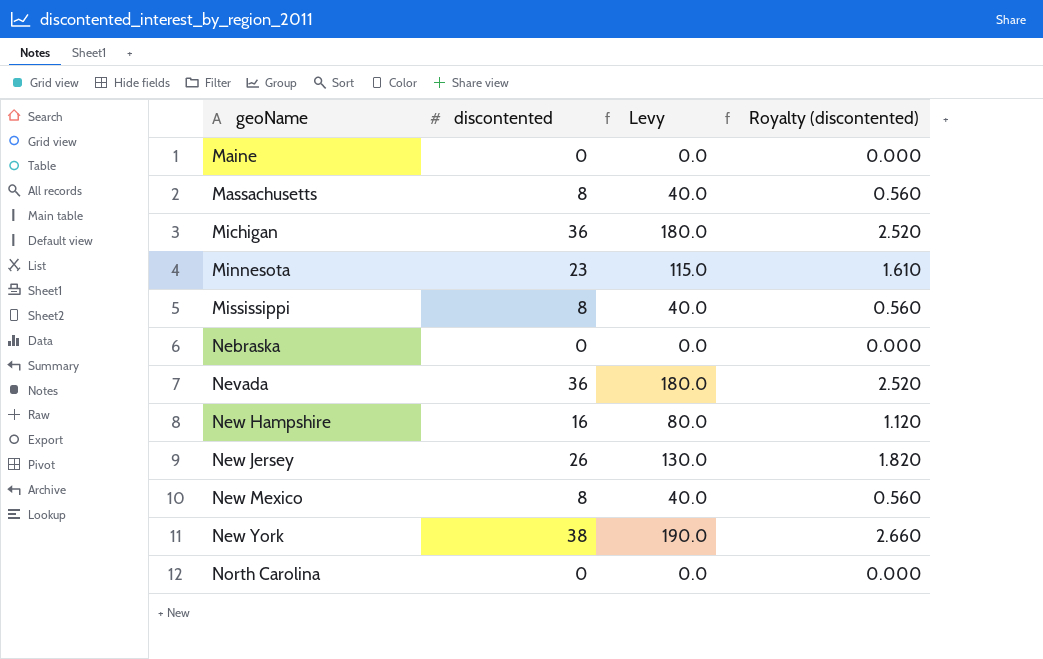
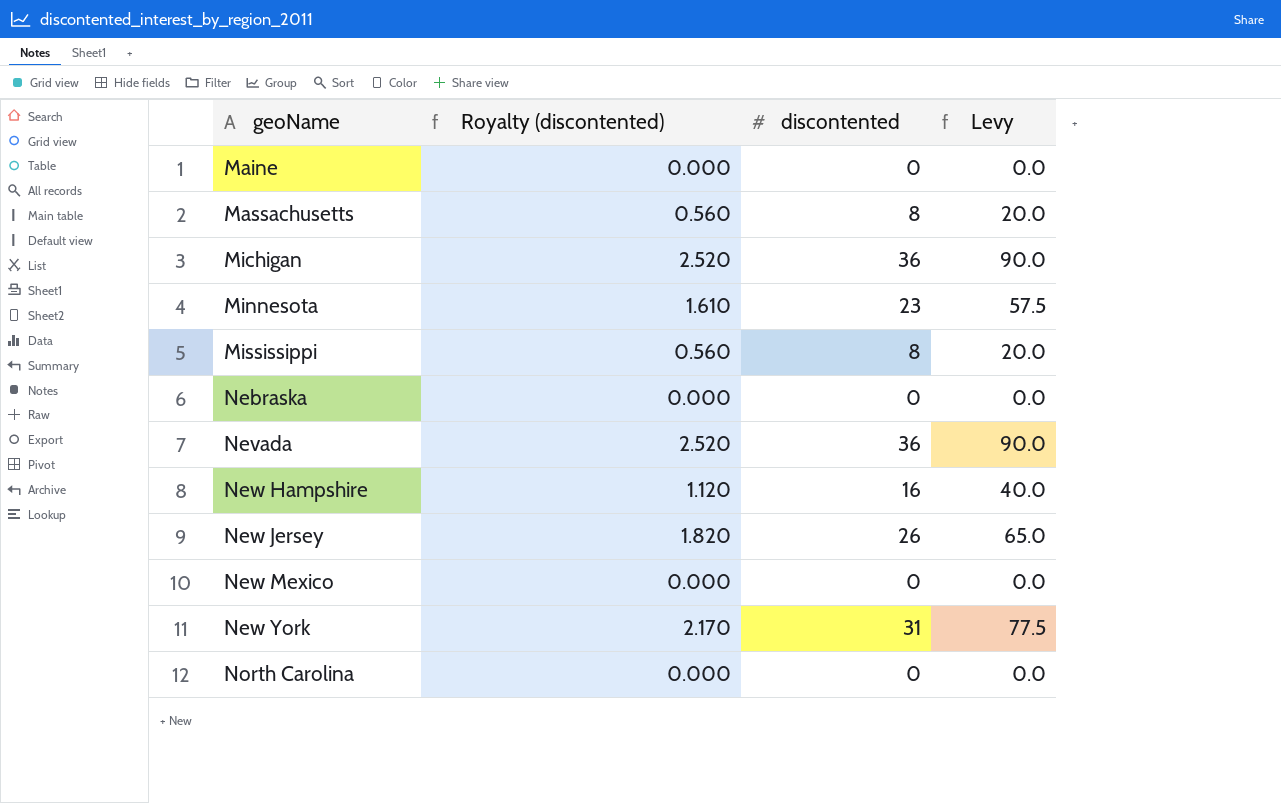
column Royalty (discontented) | position: 4 -> 2
column Levy | formula: [discontented] * 5 -> [discontented] * 2.5
New Mexico | Royalty (discontented): 0.560 -> 0.000
New Mexico | discontented: 8 -> 0
New York | Royalty (discontented): 2.660 -> 2.170
New York | discontented: 38 -> 31

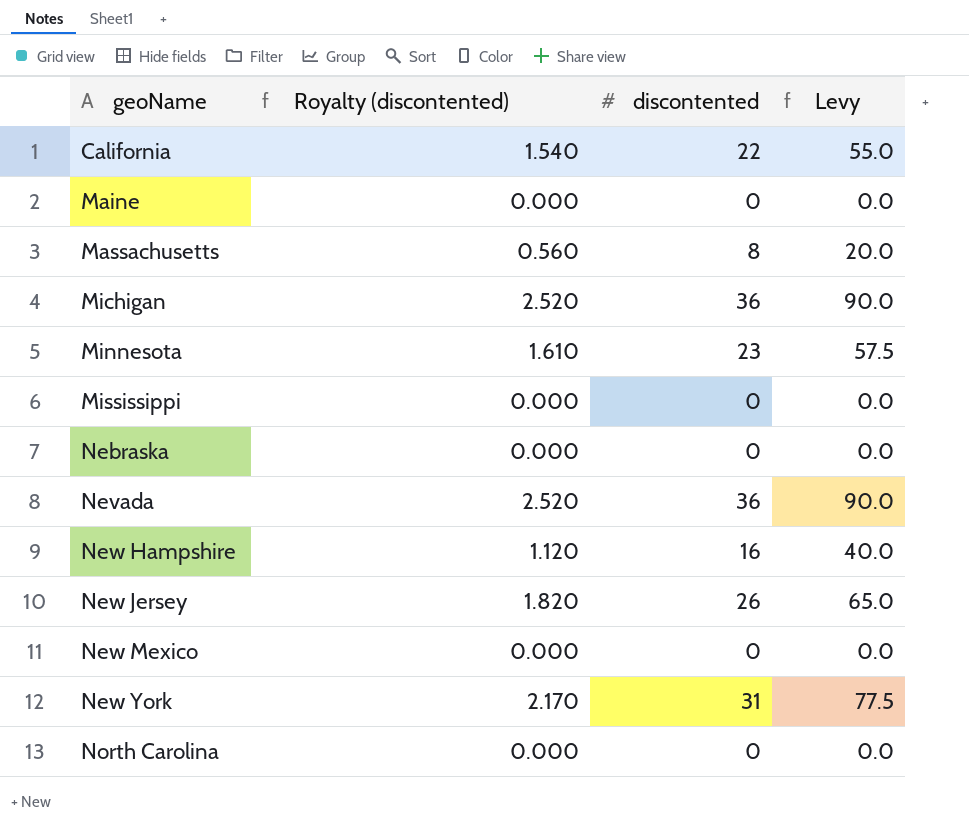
row California: none -> 1.540 | 22 | 55.0
Mississippi | Royalty (discontented): 0.560 -> 0.000
Mississippi | discontented: 8 -> 0
Mississippi | Levy: 20.0 -> 0.0

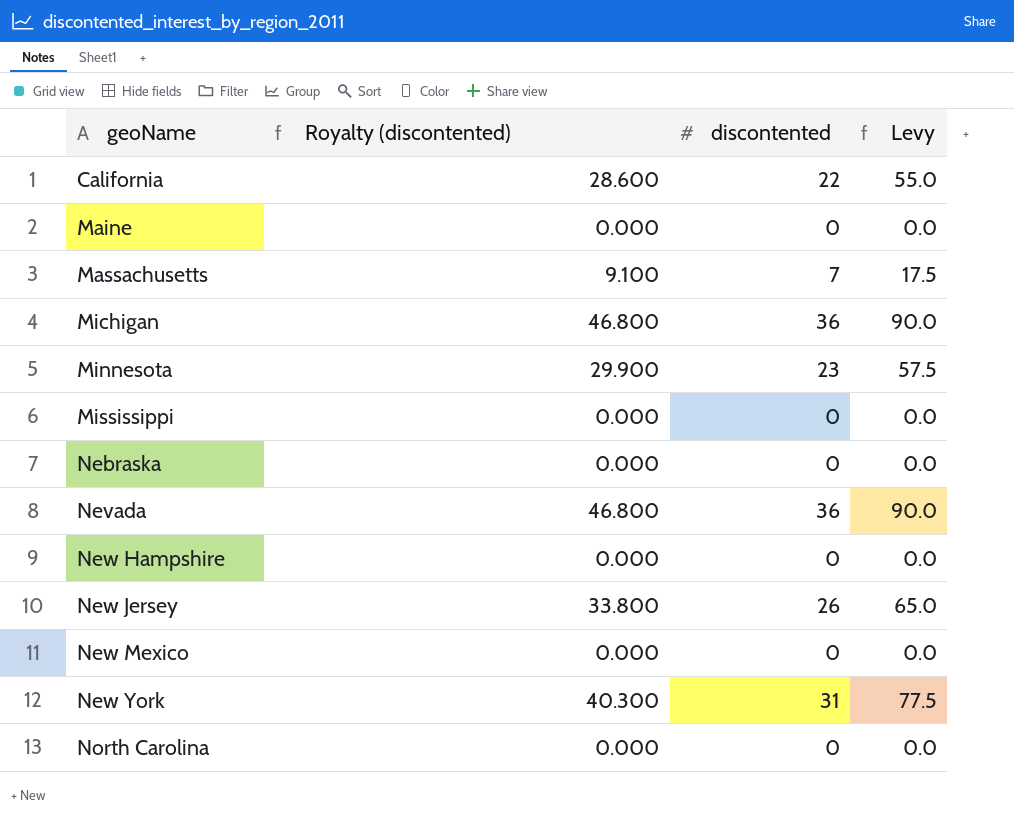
column Royalty (discontented) | formula: [discontented] * 0.07 -> [discontented] * 1.3
Massachusetts | discontented: 8 -> 7
Massachusetts | Levy: 20.0 -> 17.5
New Hampshire | discontented: 16 -> 0
New Hampshire | Levy: 40.0 -> 0.0

